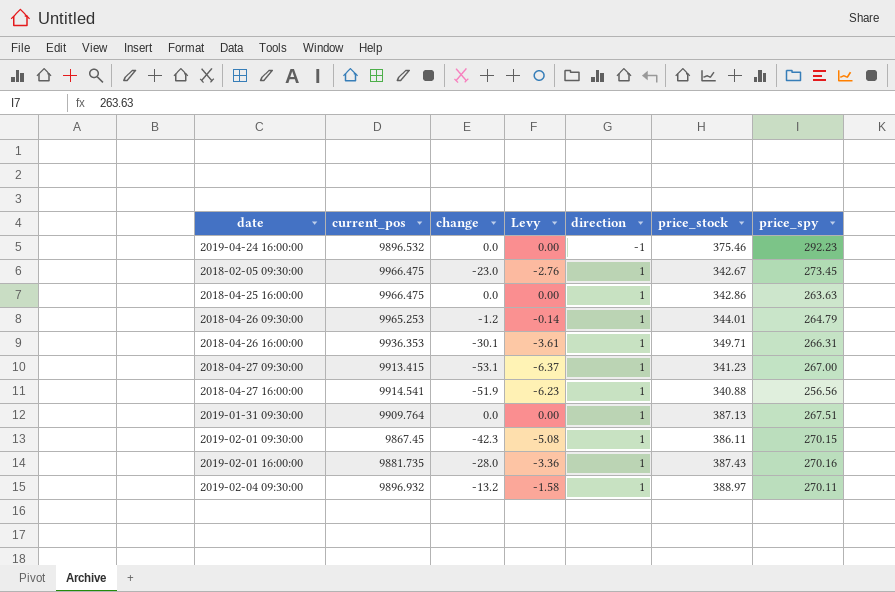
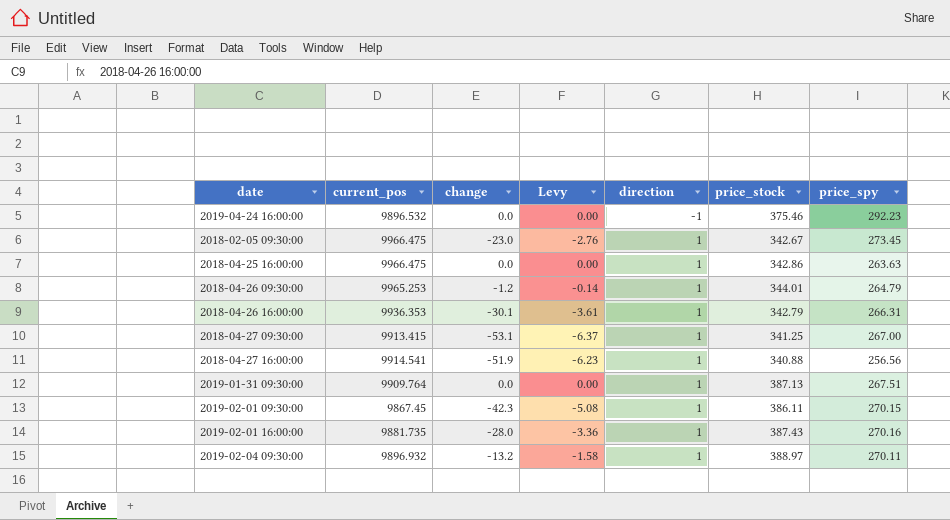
2018-04-26 16:00:00 | price_stock: 349.71 -> 342.79
2018-04-27 09:30:00 | price_stock: 341.23 -> 341.25

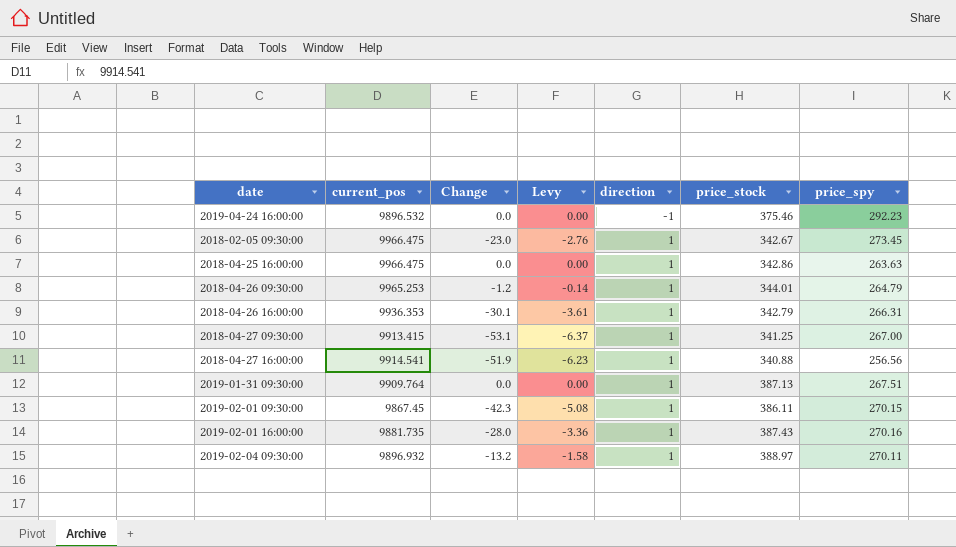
column name: change -> Change

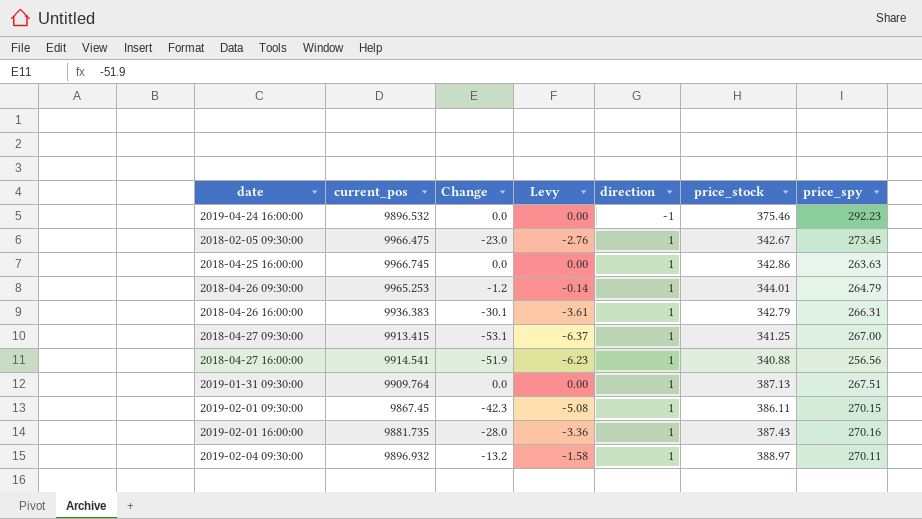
2018-04-25 16:00:00 | current_pos: 9966.475 -> 9966.745
2018-04-26 16:00:00 | current_pos: 9936.353 -> 9936.383

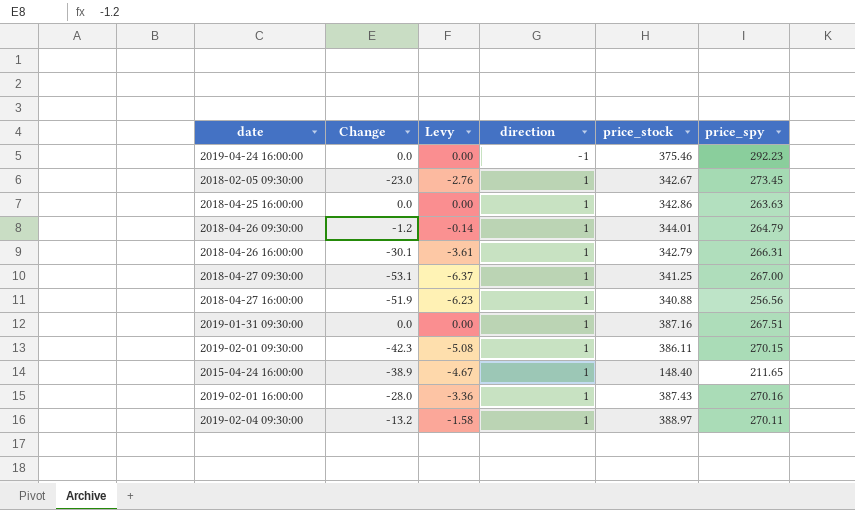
column current_pos | position: 2 -> none
2019-01-31 09:30:00 | price_stock: 387.13 -> 387.16
row 2015-04-24 16:00:00: none -> -38.9 | -4.67 | 1 | 148.40 | 211.65

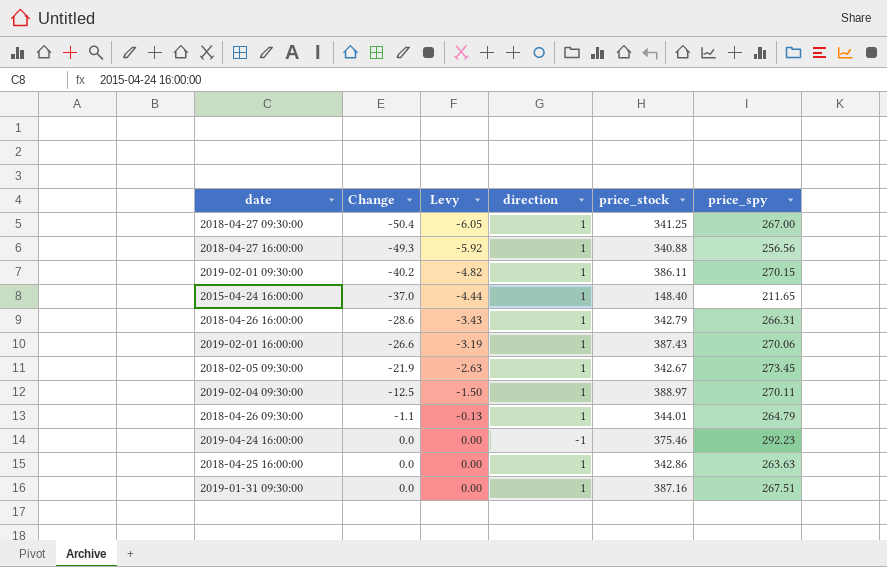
row order: direction ascending -> Change ascending
2018-04-27 09:30:00 | Change: -53.1 -> -50.4
2018-04-27 09:30:00 | Levy: -6.37 -> -6.05
2018-04-27 16:00:00 | Change: -51.9 -> -49.3
2018-04-27 16:00:00 | Levy: -6.23 -> -5.92
2019-02-01 09:30:00 | Change: -42.3 -> -40.2
2019-02-01 09:30:00 | Levy: -5.08 -> -4.82
2015-04-24 16:00:00 | Change: -38.9 -> -37.0
2015-04-24 16:00:00 | Levy: -4.67 -> -4.44
2018-04-26 16:00:00 | Change: -30.1 -> -28.6
2018-04-26 16:00:00 | Levy: -3.61 -> -3.43
2019-02-01 16:00:00 | Change: -28.0 -> -26.6
2019-02-01 16:00:00 | Levy: -3.36 -> -3.19
2019-02-01 16:00:00 | price_spy: 270.16 -> 270.06
2018-02-05 09:30:00 | Change: -23.0 -> -21.9
2018-02-05 09:30:00 | Levy: -2.76 -> -2.63
2019-02-04 09:30:00 | Change: -13.2 -> -12.5
2019-02-04 09:30:00 | Levy: -1.58 -> -1.50
2018-04-26 09:30:00 | Change: -1.2 -> -1.1
2018-04-26 09:30:00 | Levy: -0.14 -> -0.13

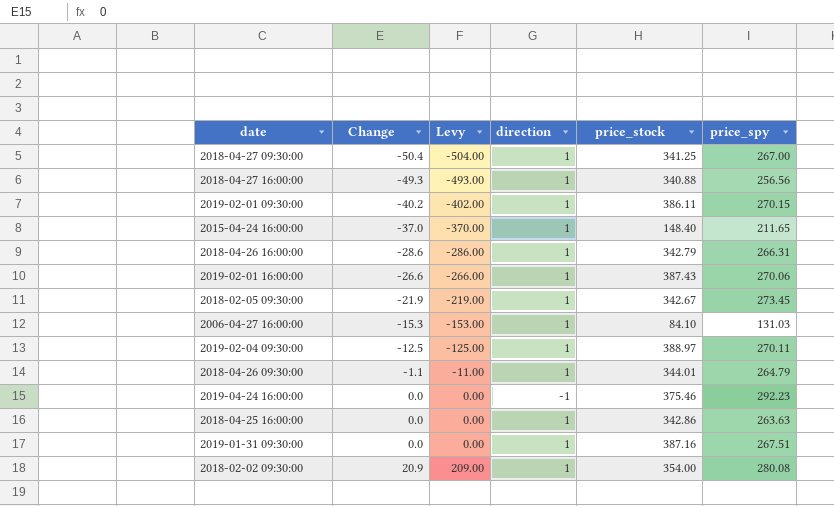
column Levy | formula: [Change] * 0.12 -> [Change] * 10
row 2006-04-27 16:00:00: none -> -15.3 | -153.00 | 1 | 84.10 | 131.03
row 2018-02-02 09:30:00: none -> 20.9 | 209.00 | 1 | 354.00 | 280.08

